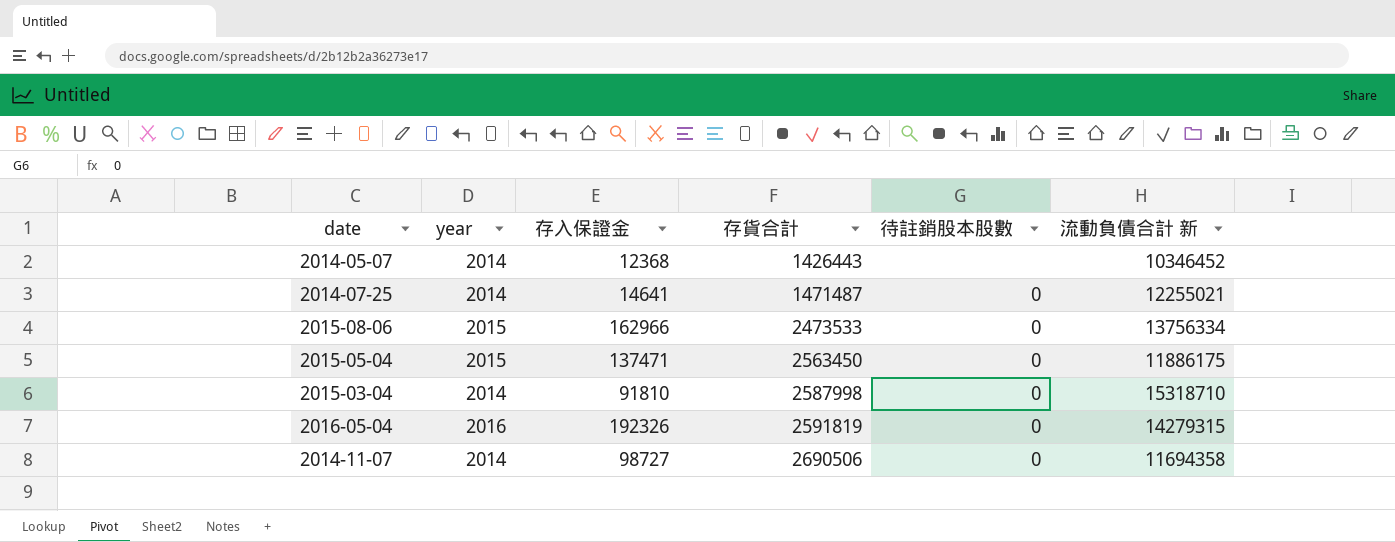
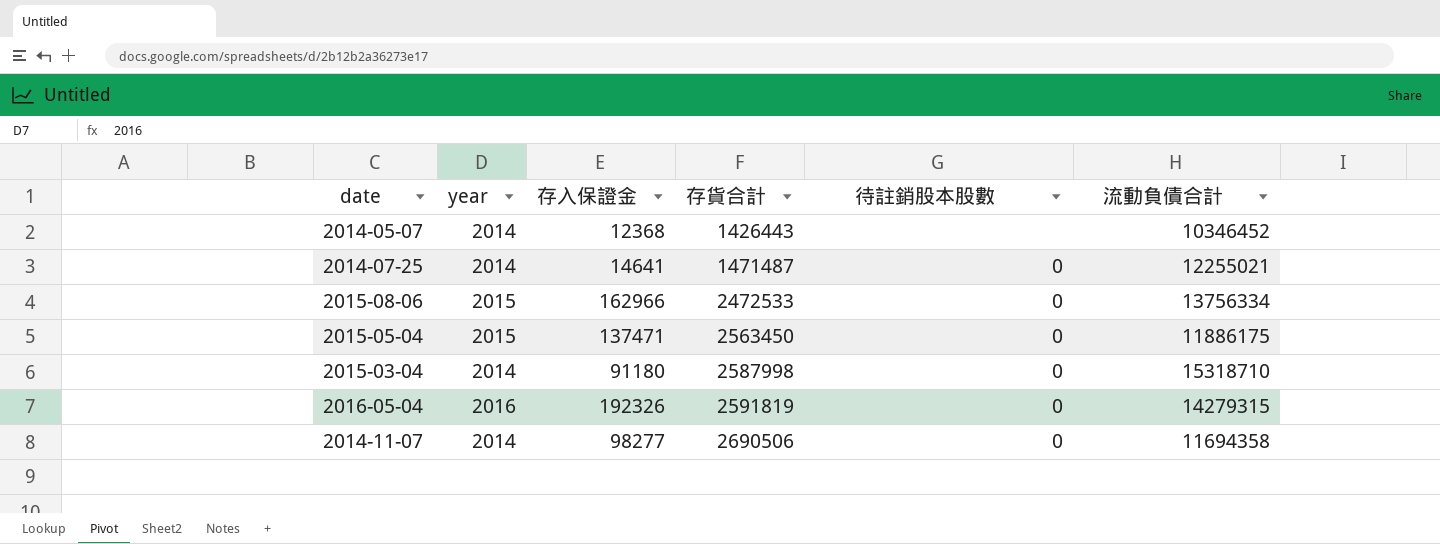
column name: 流動負債合計 新 -> 流動負債合計
2015-08-06 | 存貨合計: 2473533 -> 2472533
2015-03-04 | 存入保證金: 91810 -> 91180
2014-11-07 | 存入保證金: 98727 -> 98277

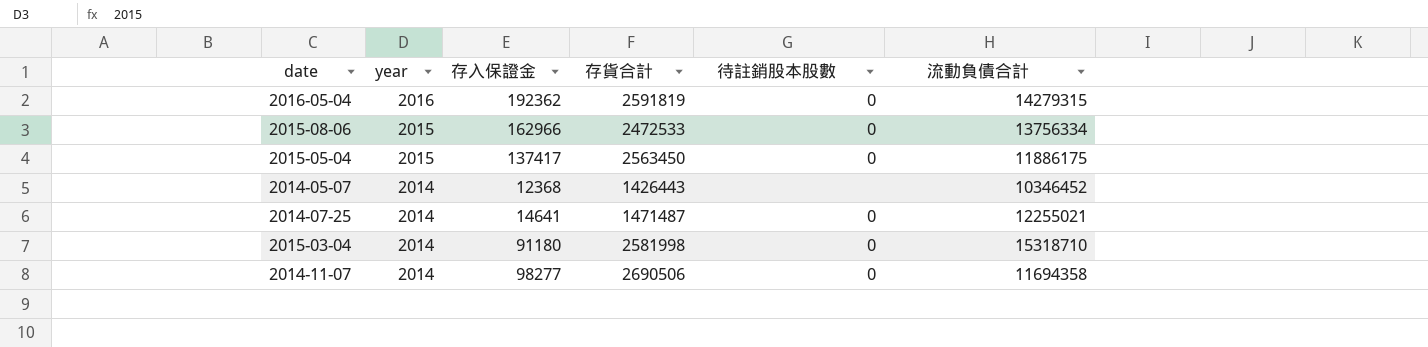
row order: 存貨合計 ascending -> year descending
2016-05-04 | 存入保證金: 192326 -> 192362
2015-05-04 | 存入保證金: 137471 -> 137417
2015-03-04 | 存貨合計: 2587998 -> 2581998

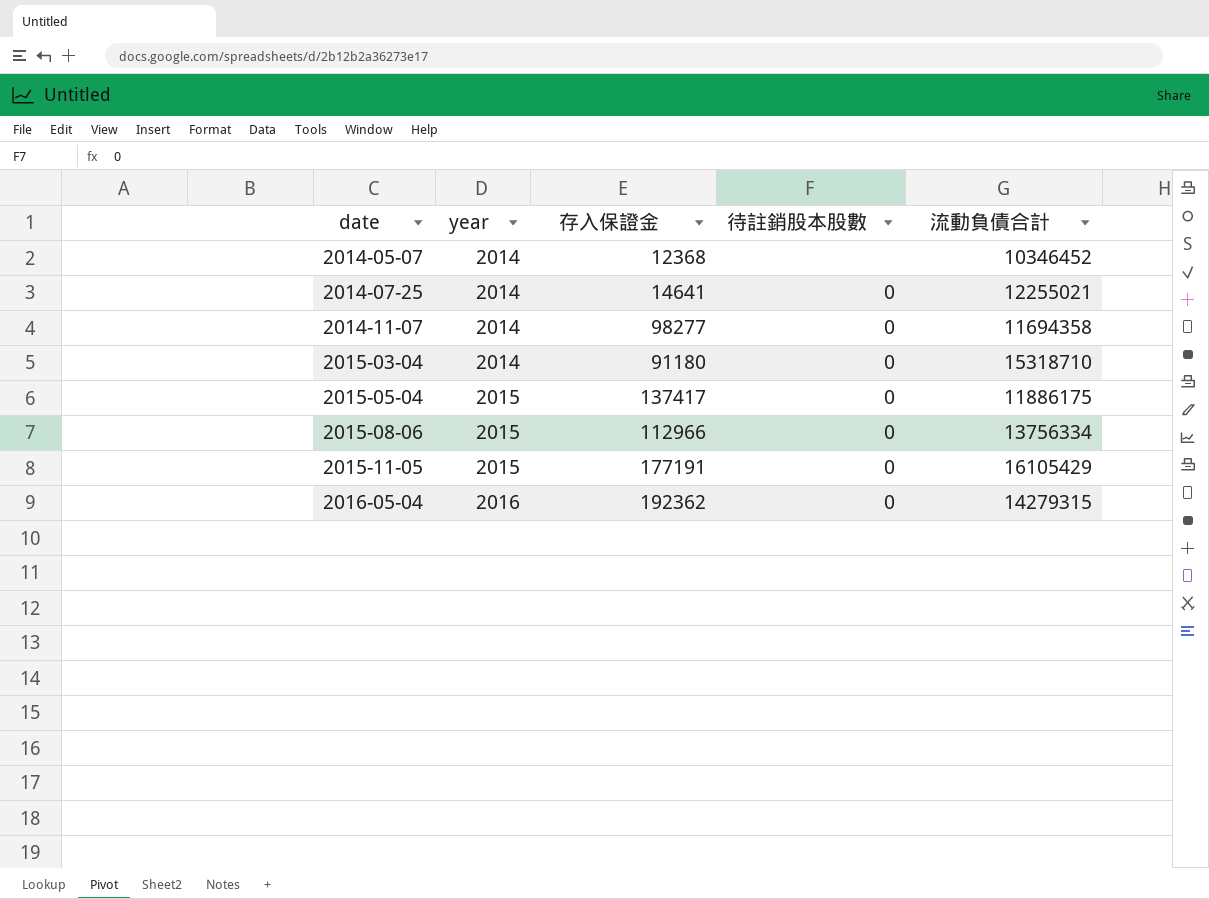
row order: year descending -> date ascending
column 存貨合計 | position: 4 -> none
2015-08-06 | 存入保證金: 162966 -> 112966
row 2015-11-05: none -> 2015 | 177191 | 0 | 16105429

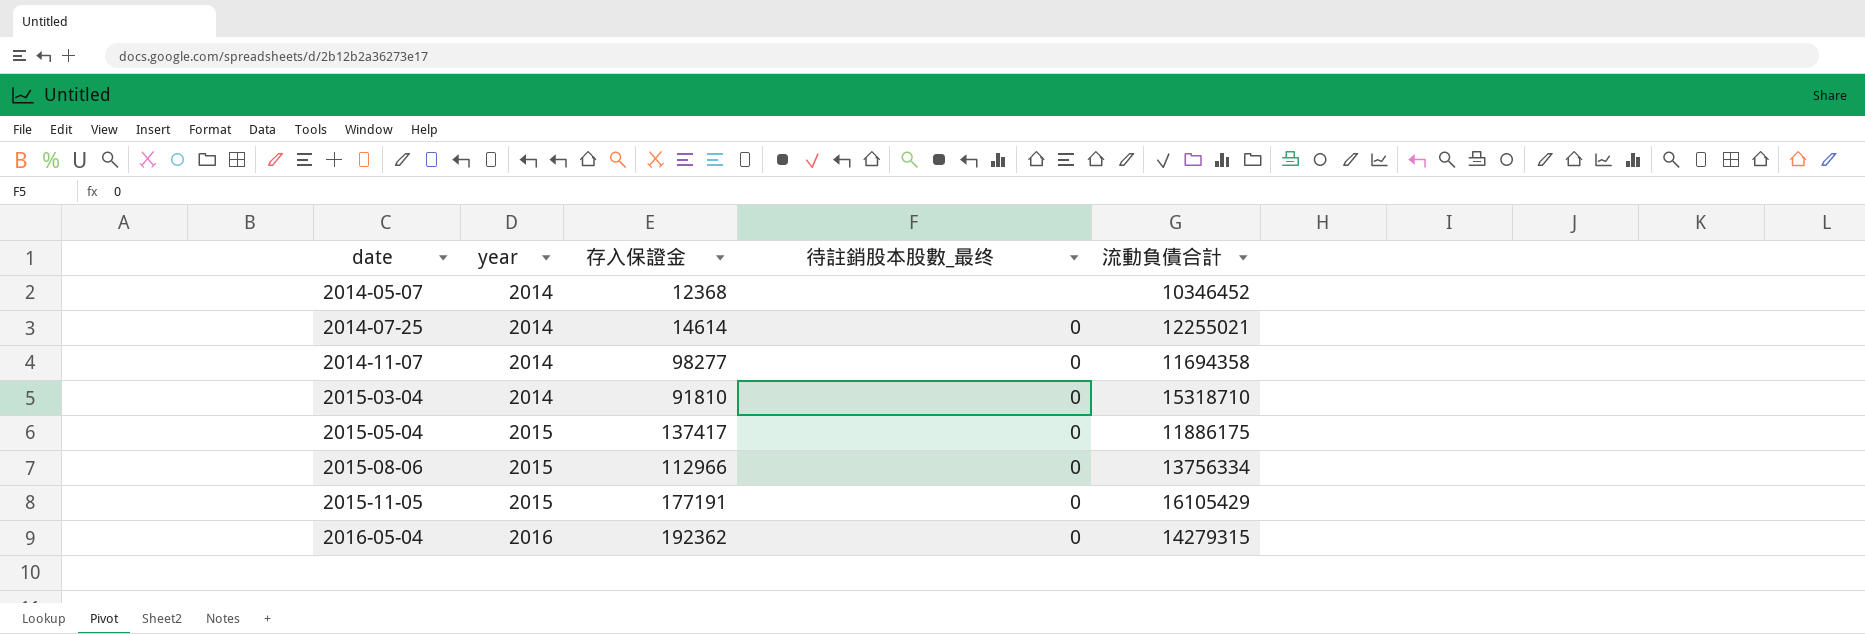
column name: 待註銷股本股數 -> 待註銷股本股數_最终
2014-07-25 | 存入保證金: 14641 -> 14614
2015-03-04 | 存入保證金: 91180 -> 91810

